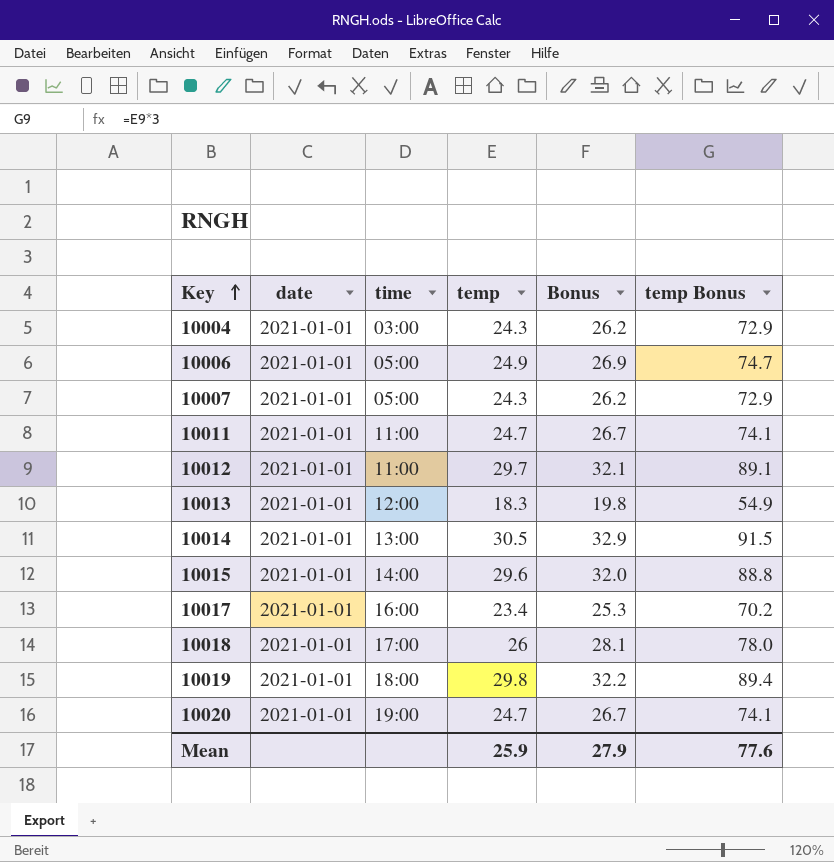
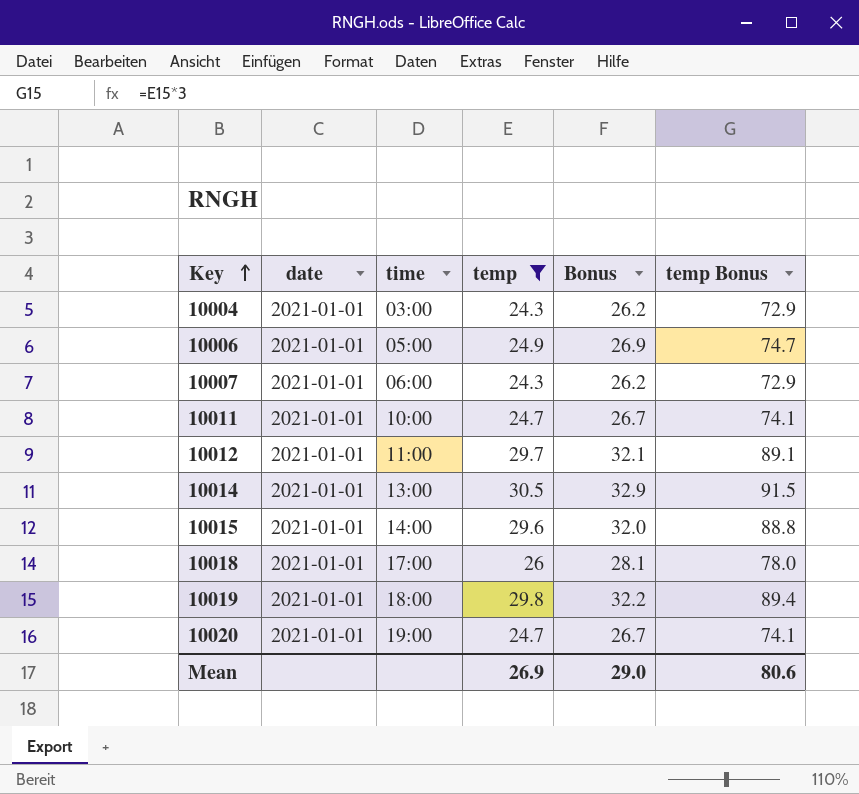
filter: none -> temp >= 24.3
10007 | time: 05:00 -> 06:00
10011 | time: 11:00 -> 10:00
Mean | temp: 25.9 -> 26.9
Mean | Bonus: 27.9 -> 29.0
Mean | temp Bonus: 77.6 -> 80.6

